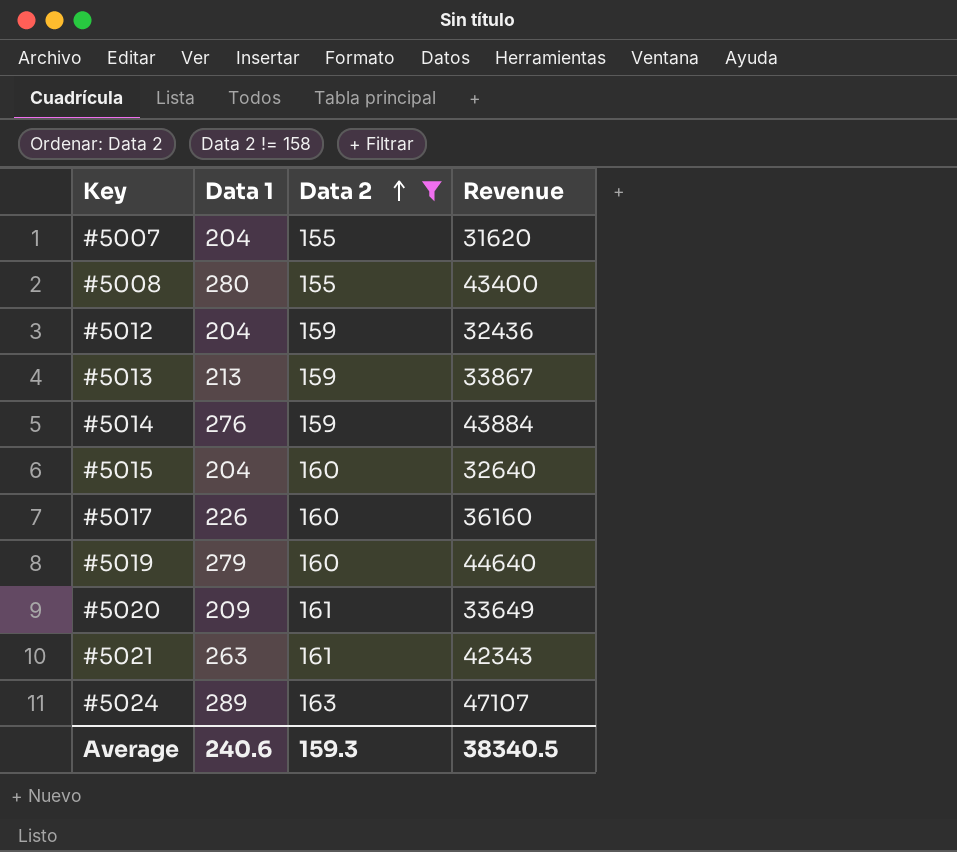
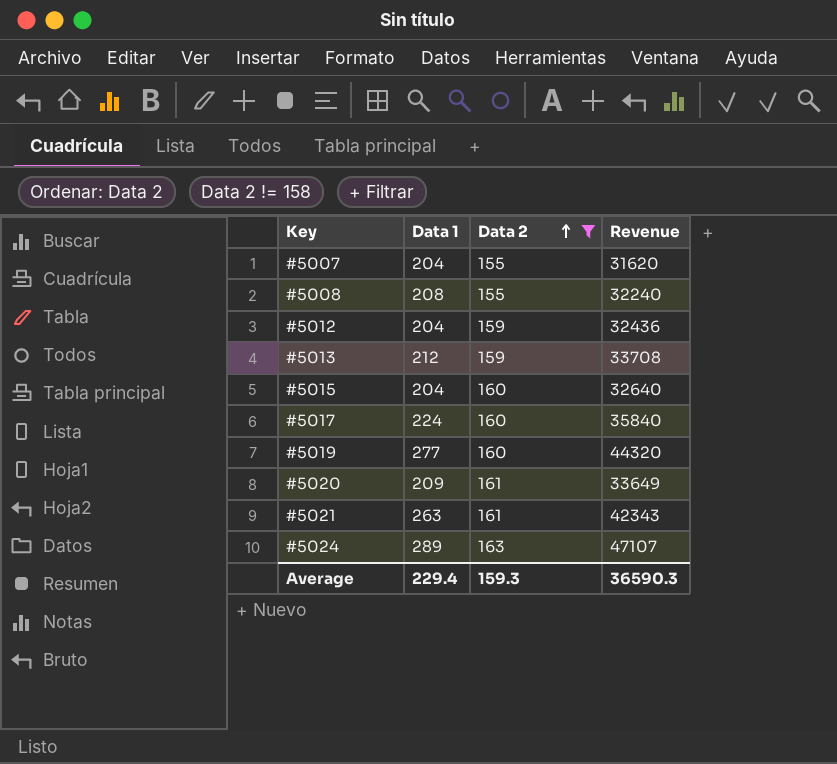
row #5014: 276 | 159 | 43884 -> none
#5008 | Data 1: 280 -> 208
#5008 | Revenue: 43400 -> 32240
#5013 | Data 1: 213 -> 212
#5013 | Revenue: 33867 -> 33708
#5017 | Data 1: 226 -> 224
#5017 | Revenue: 36160 -> 35840
#5019 | Data 1: 279 -> 277
#5019 | Revenue: 44640 -> 44320
Average | Data 1: 240.6 -> 229.4
Average | Revenue: 38340.5 -> 36590.3

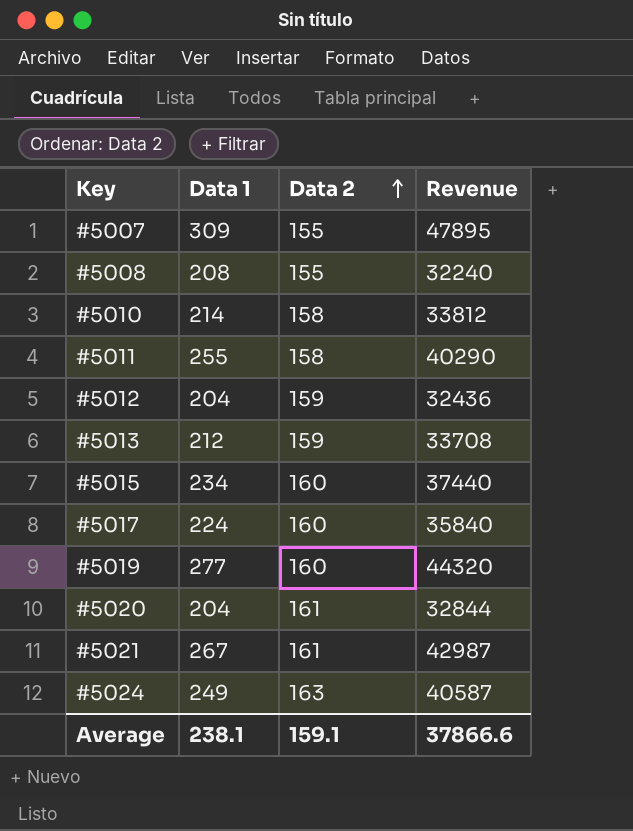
filter: Data 2 != 158 -> none
#5007 | Data 1: 204 -> 309
#5007 | Revenue: 31620 -> 47895
#5015 | Data 1: 204 -> 234
#5015 | Revenue: 32640 -> 37440
#5020 | Data 1: 209 -> 204
#5020 | Revenue: 33649 -> 32844
#5021 | Data 1: 263 -> 267
#5021 | Revenue: 42343 -> 42987
#5024 | Data 1: 289 -> 249
#5024 | Revenue: 47107 -> 40587
Average | Data 1: 229.4 -> 238.1
Average | Data 2: 159.3 -> 159.1
Average | Revenue: 36590.3 -> 37866.6

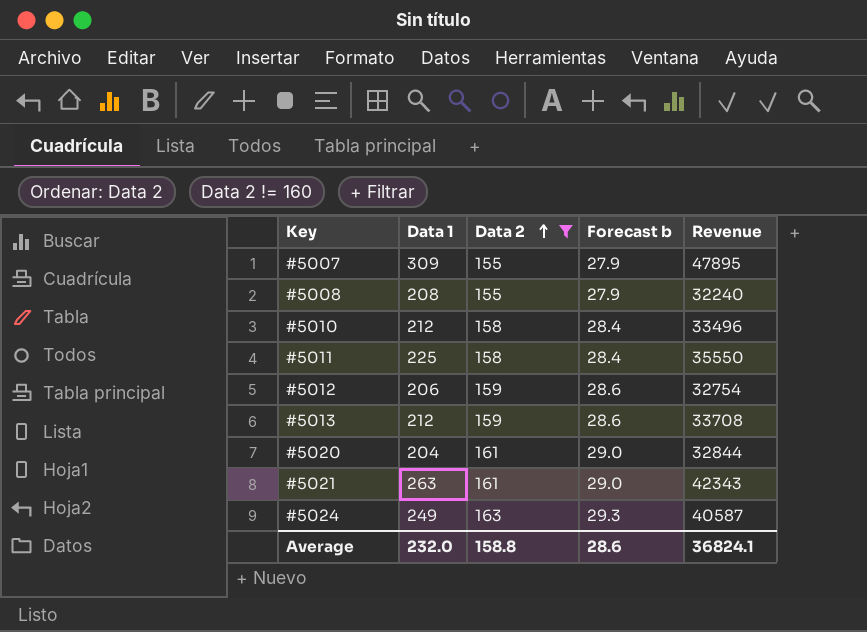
filter: none -> Data 2 != 160
column Forecast b | formula: none -> [Data 2] * 0.18
#5010 | Data 1: 214 -> 212
#5010 | Revenue: 33812 -> 33496
#5011 | Data 1: 255 -> 225
#5011 | Revenue: 40290 -> 35550
#5012 | Data 1: 204 -> 206
#5012 | Revenue: 32436 -> 32754
#5021 | Data 1: 267 -> 263
#5021 | Revenue: 42987 -> 42343
Average | Data 1: 238.1 -> 232.0
Average | Data 2: 159.1 -> 158.8
Average | Revenue: 37866.6 -> 36824.1

